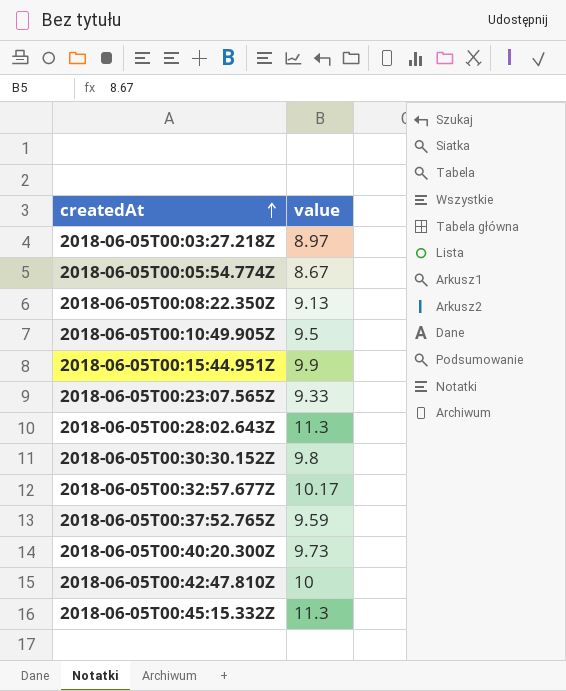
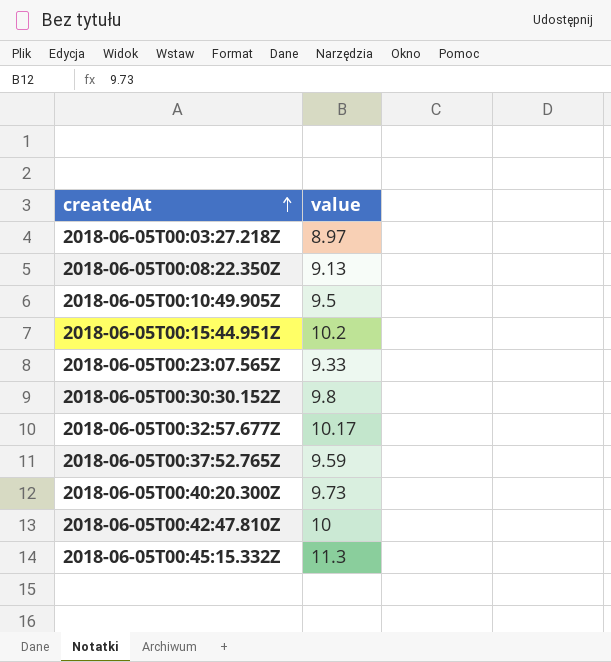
row 2018-06-05T00:05:54.774Z: 8.67 -> none
row 2018-06-05T00:28:02.643Z: 11.3 -> none
2018-06-05T00:15:44.951Z | value: 9.9 -> 10.2

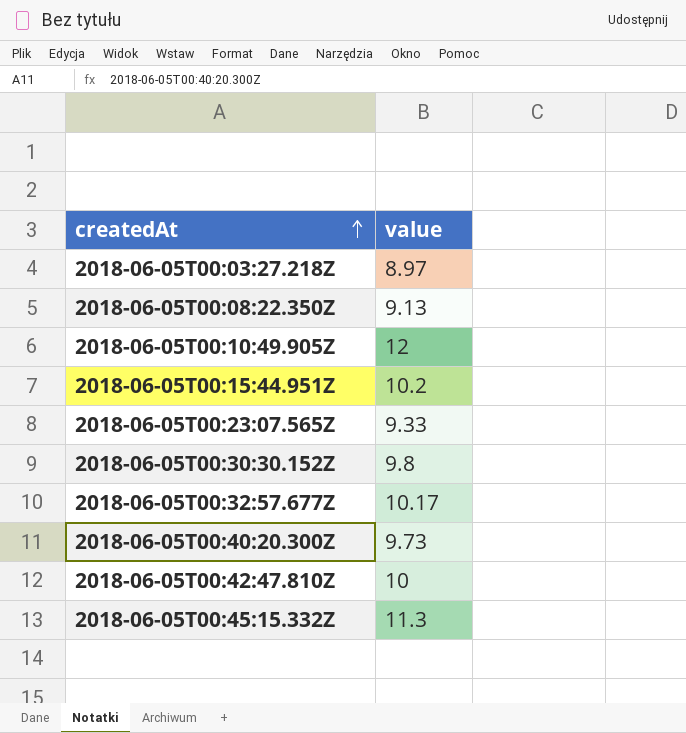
row 2018-06-05T00:37:52.765Z: 9.59 -> none
2018-06-05T00:10:49.905Z | value: 9.5 -> 12

